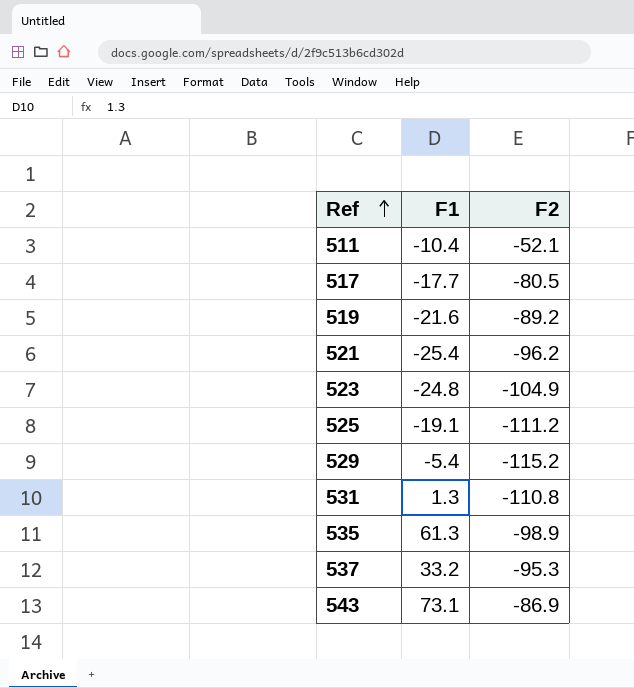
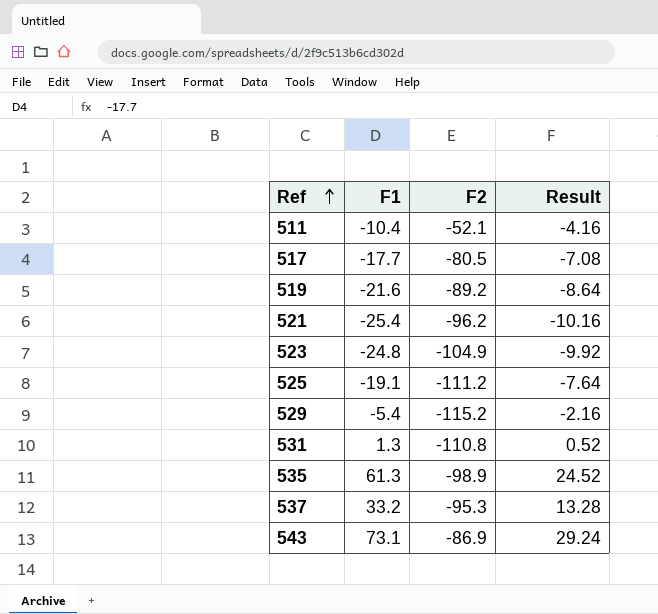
column Result | formula: none -> [F1] * 0.4

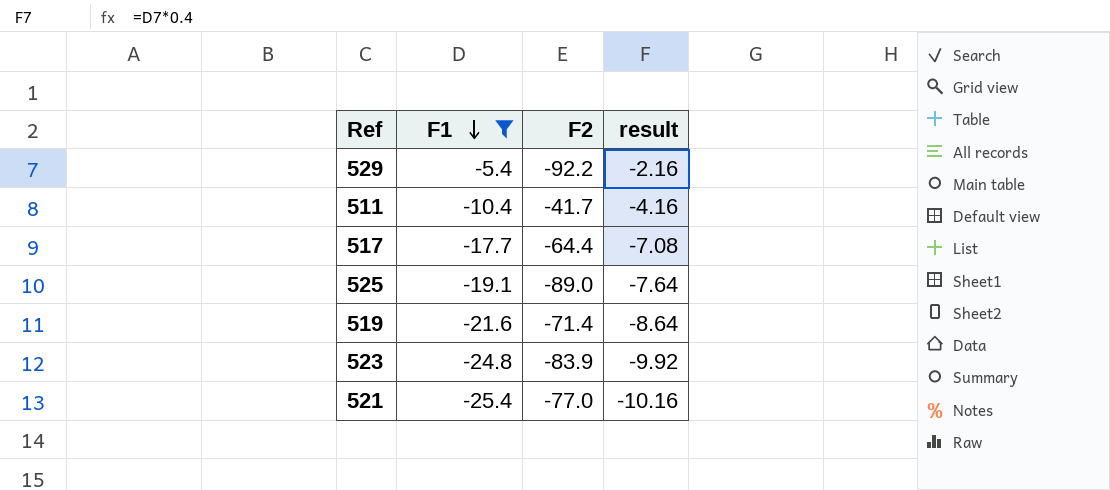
filter: none -> F1 <= -5.4
row order: Ref ascending -> F1 descending
column name: Result -> result
529 | F2: -115.2 -> -92.2
511 | F2: -52.1 -> -41.7
517 | F2: -80.5 -> -64.4
525 | F2: -111.2 -> -89.0
519 | F2: -89.2 -> -71.4
523 | F2: -104.9 -> -83.9
521 | F2: -96.2 -> -77.0

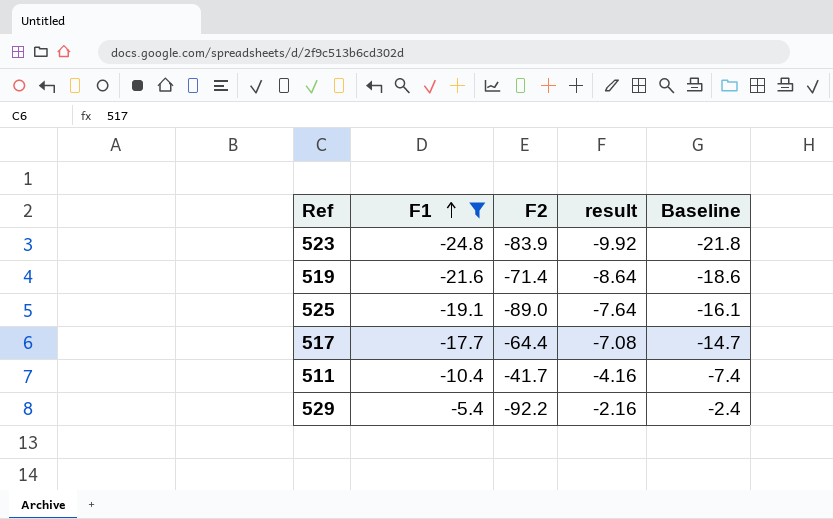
row order: F1 descending -> F1 ascending
column Baseline | formula: none -> [F1] + 3
row 521: -25.4 | -77.0 | -10.16 -> none

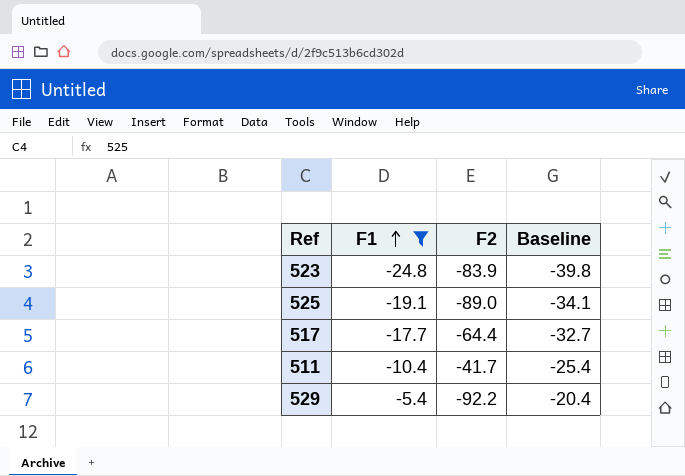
column result | formula: [F1] * 0.4 -> none
column Baseline | formula: [F1] + 3 -> [F1] - 15
row 519: -21.6 | -71.4 | -8.64 | -18.6 -> none

